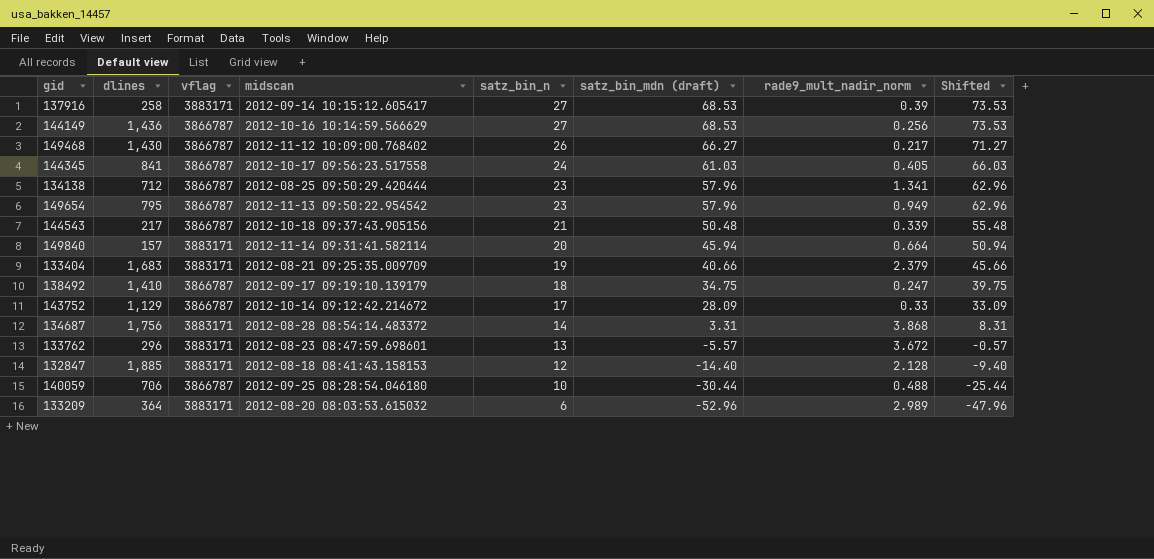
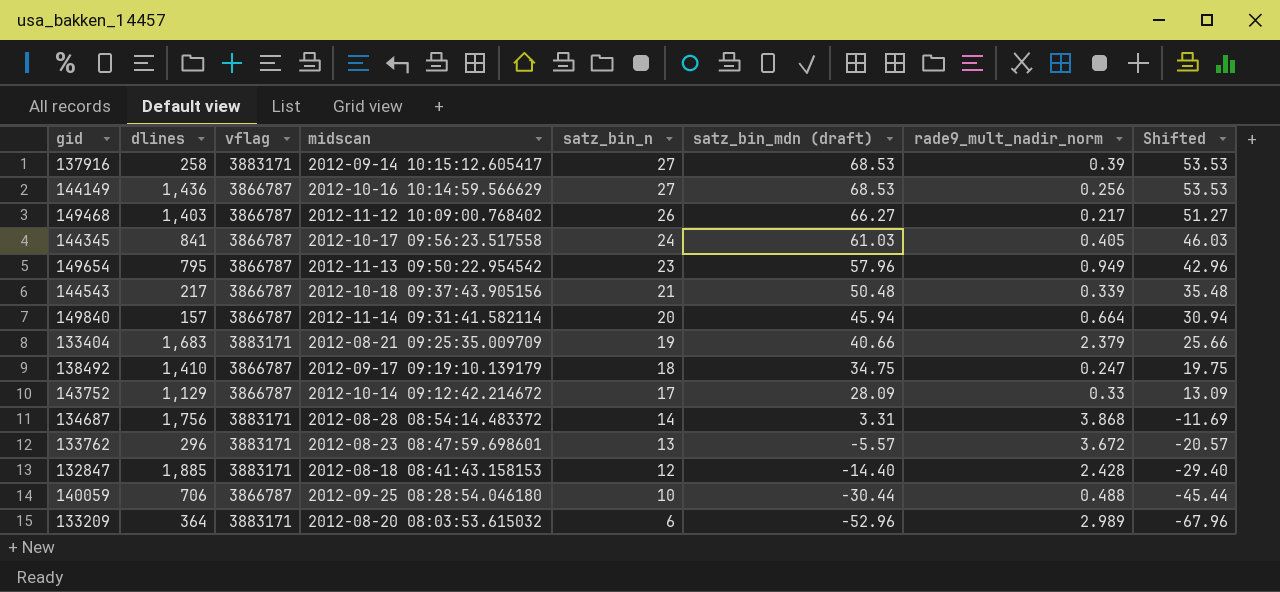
column Shifted | formula: [satz_bin_mdn (draft)] + 5 -> [satz_bin_mdn (draft)] - 15
row 134138: 712 | 3866787 | 2012-08-25 09:50:29.420444 | 23 | 57.96 | 1.341 | 62.96 -> none
149468 | dlines: 1,430 -> 1,403
149840 | vflag: 3883171 -> 3866787
132847 | rade9_mult_nadir_norm: 2.128 -> 2.428

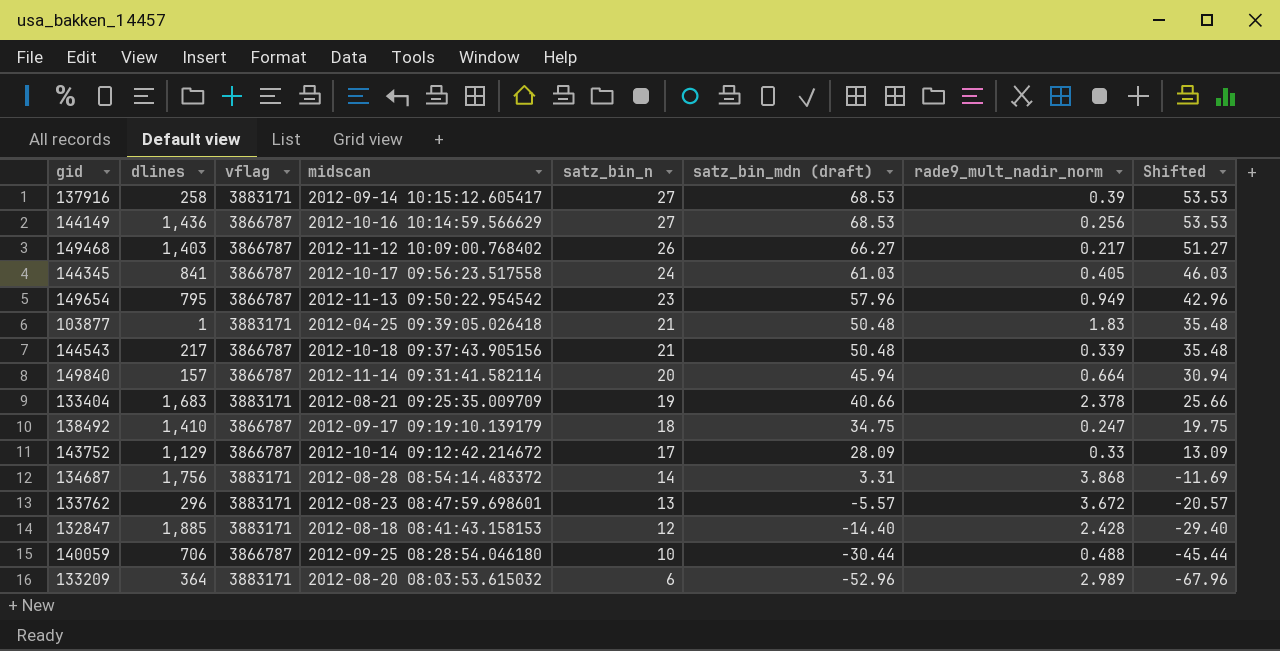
row 103877: none -> 1 | 3883171 | 2012-04-25 09:39:05.026418 | 21 | 50.48 | 1.83 | 35.48
133404 | rade9_mult_nadir_norm: 2.379 -> 2.378

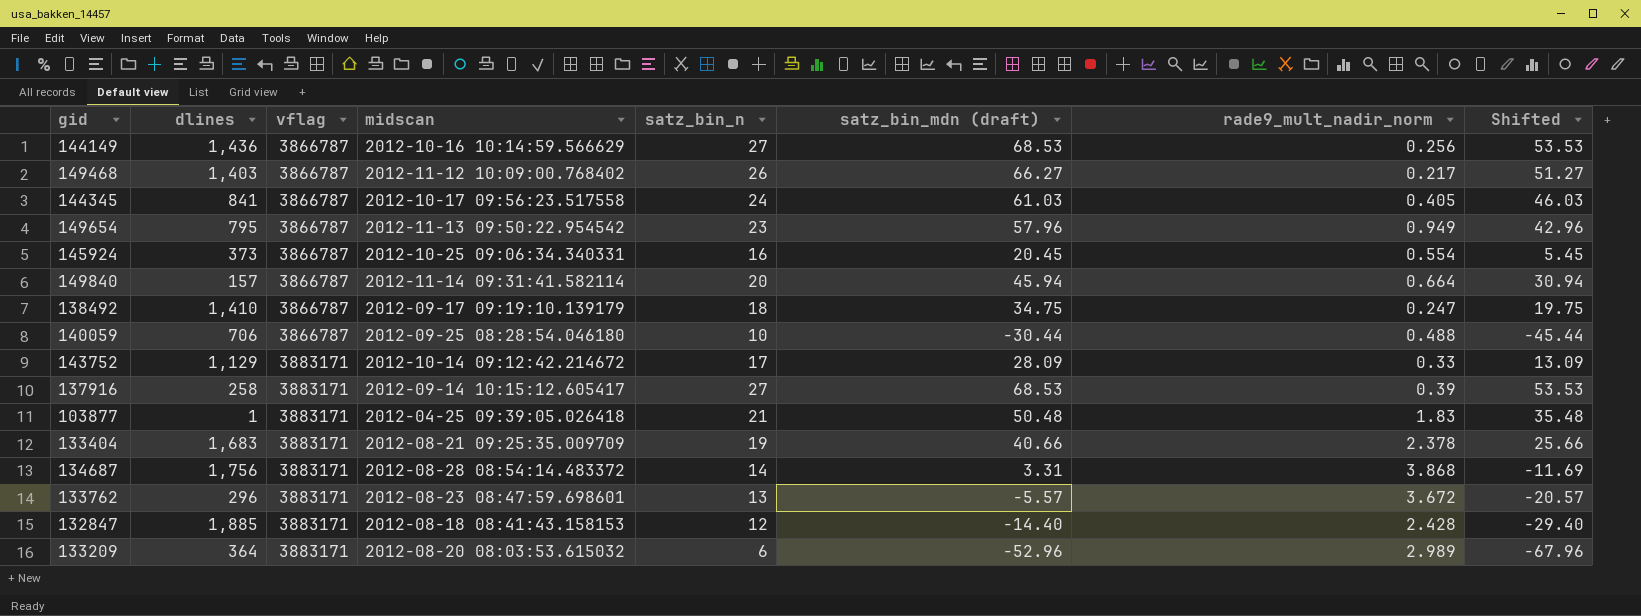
row order: satz_bin_n descending -> vflag ascending
row 144543: 217 | 3866787 | 2012-10-18 09:37:43.905156 | 21 | 50.48 | 0.339 | 35.48 -> none
row 145924: none -> 373 | 3866787 | 2012-10-25 09:06:34.340331 | 16 | 20.45 | 0.554 | 5.45
143752 | vflag: 3866787 -> 3883171

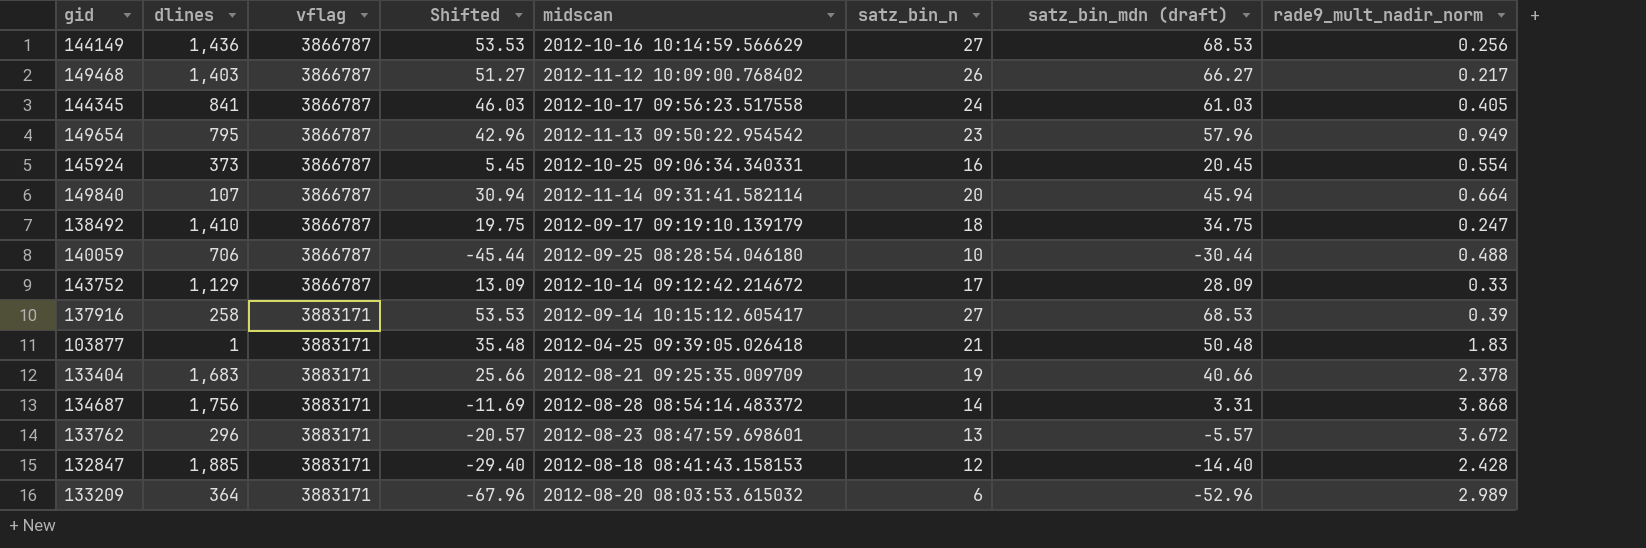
column Shifted | position: 8 -> 4
149840 | dlines: 157 -> 107
143752 | vflag: 3883171 -> 3866787

